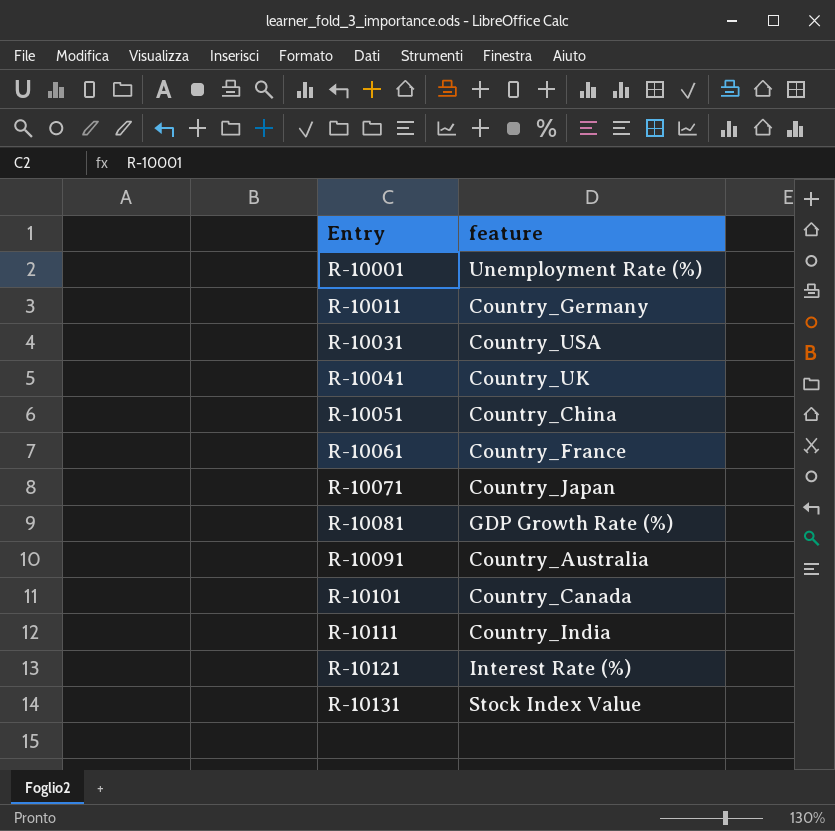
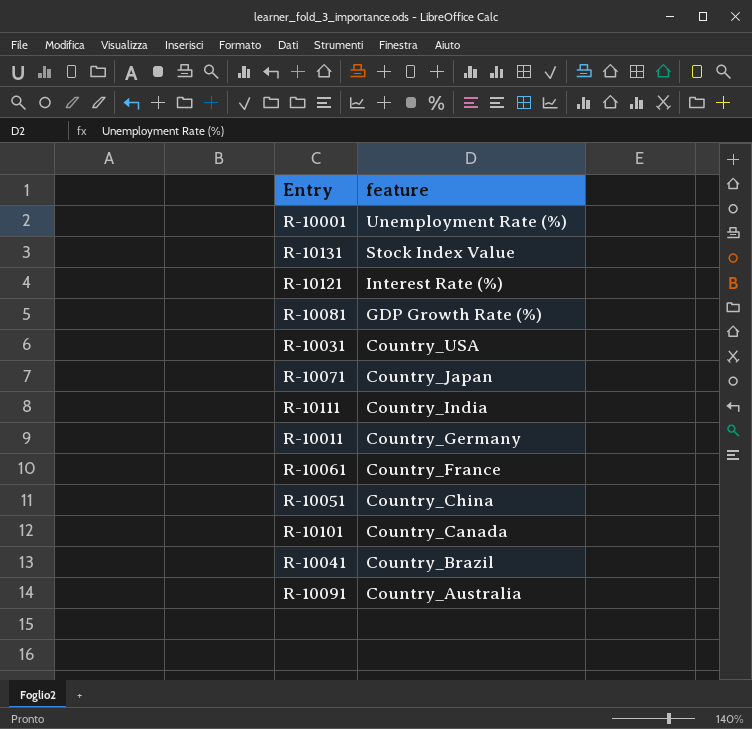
row order: Entry ascending -> feature descending
R-10041 | feature: Country_UK -> Country_Brazil

